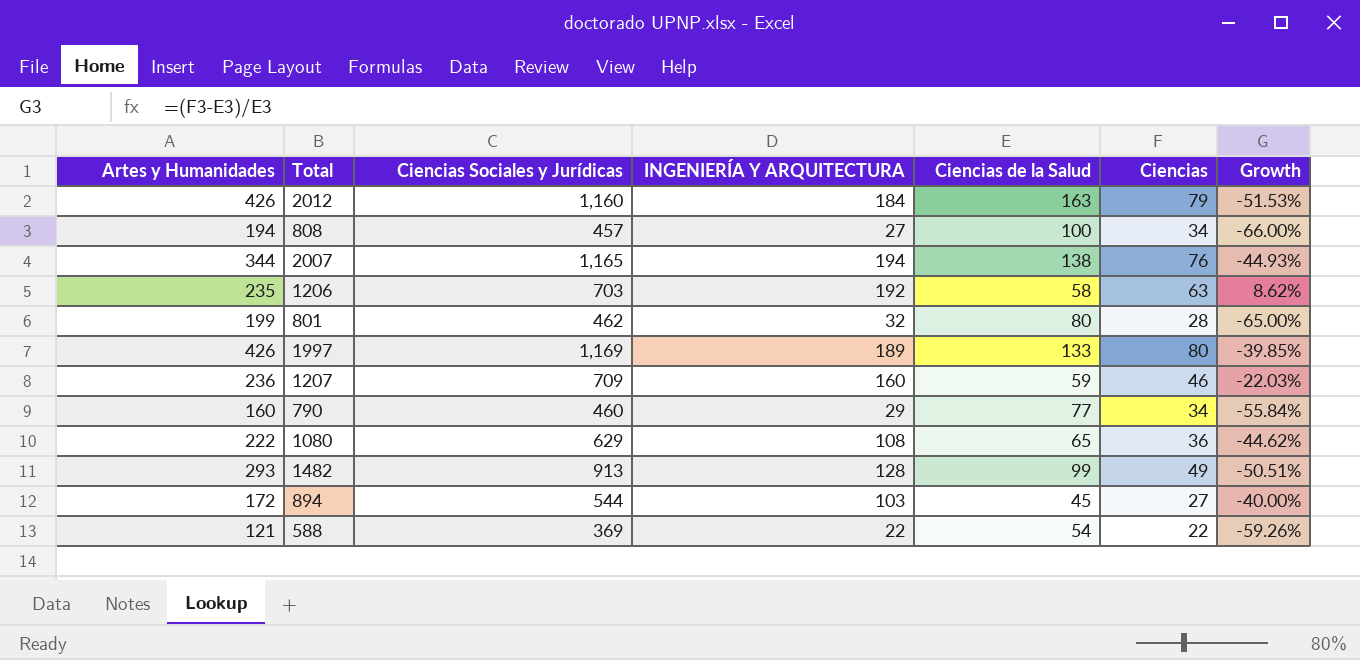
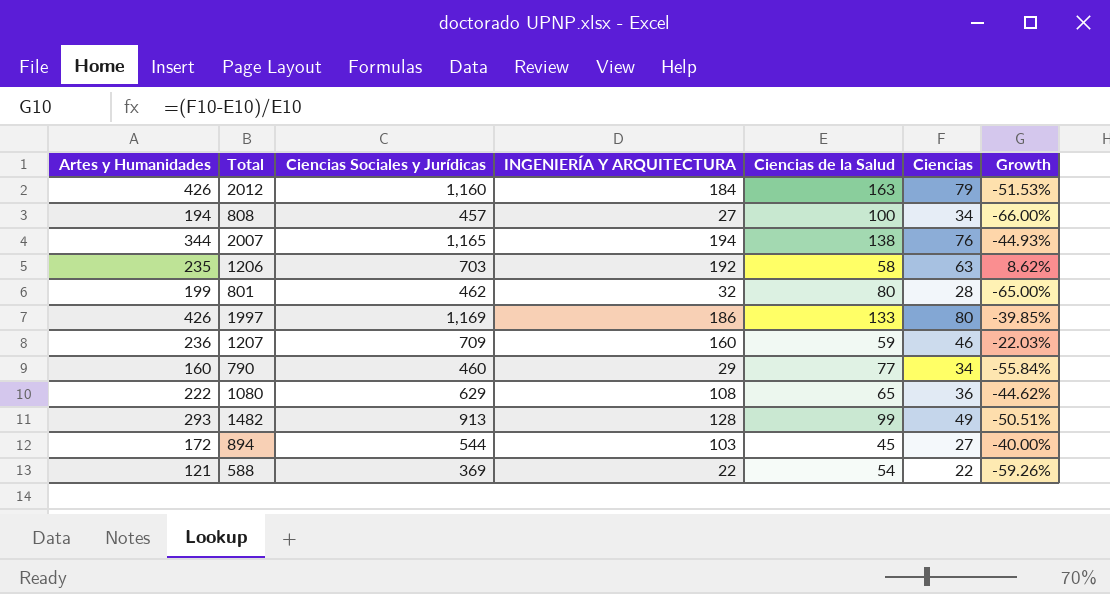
1997 | INGENIERÍA Y ARQUITECTURA: 189 -> 186

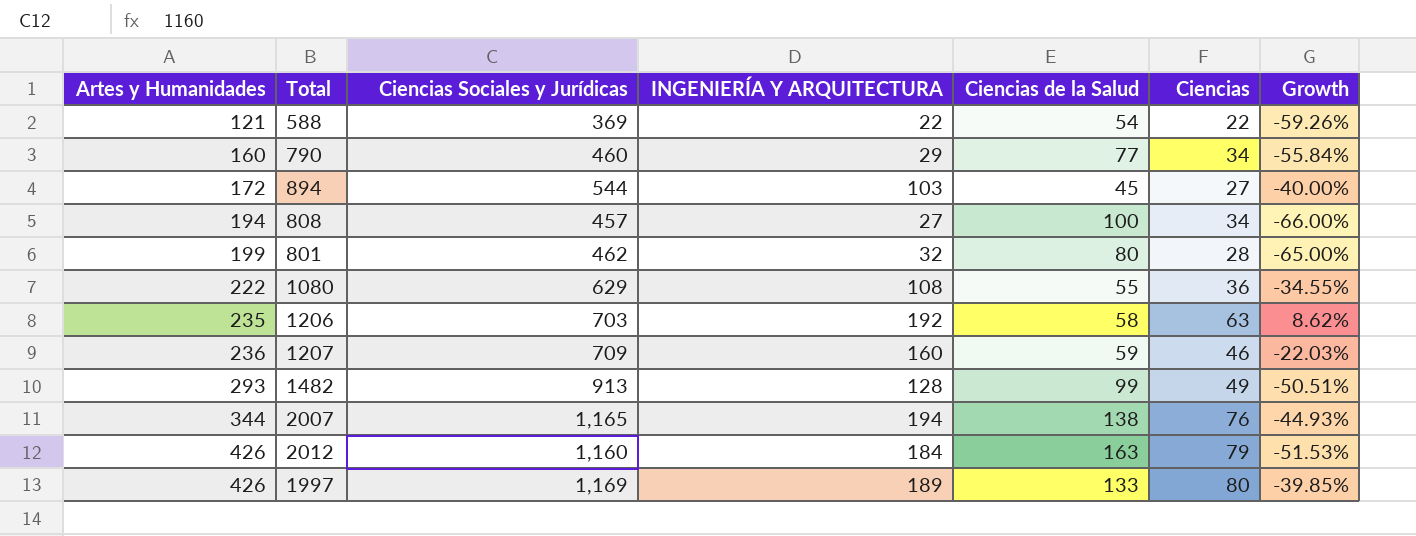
row order: none -> Artes y Humanidades ascending
1080 | Ciencias de la Salud: 65 -> 55
1080 | Growth: -44.62% -> -34.55%
1997 | INGENIERÍA Y ARQUITECTURA: 186 -> 189

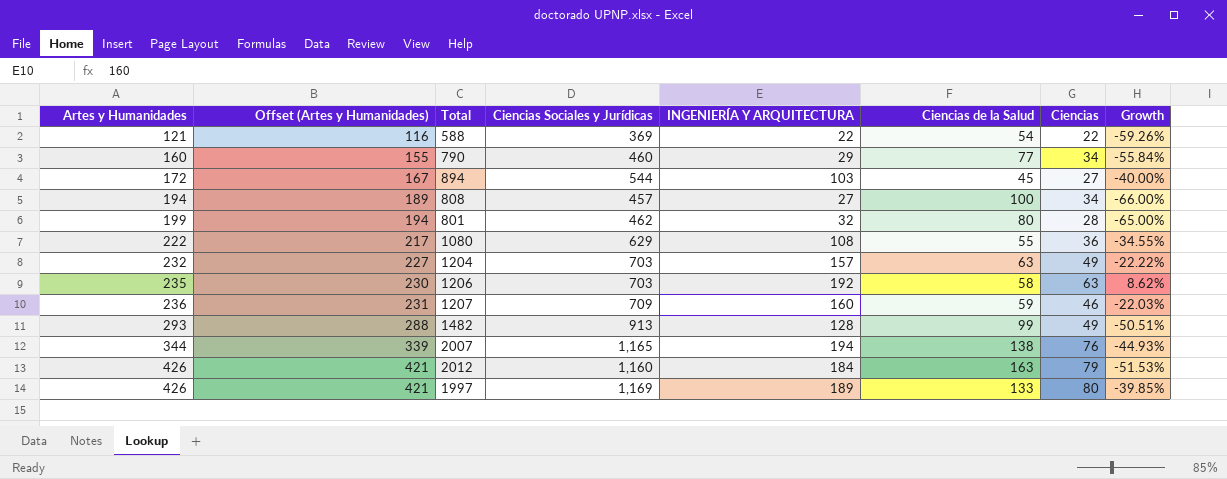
column Offset (Artes y Humanidades) | formula: none -> [Artes y Humanidades] - 5
row 1204: none -> 232 | 227 | 703 | 157 | 63 | 49 | -22.22%

